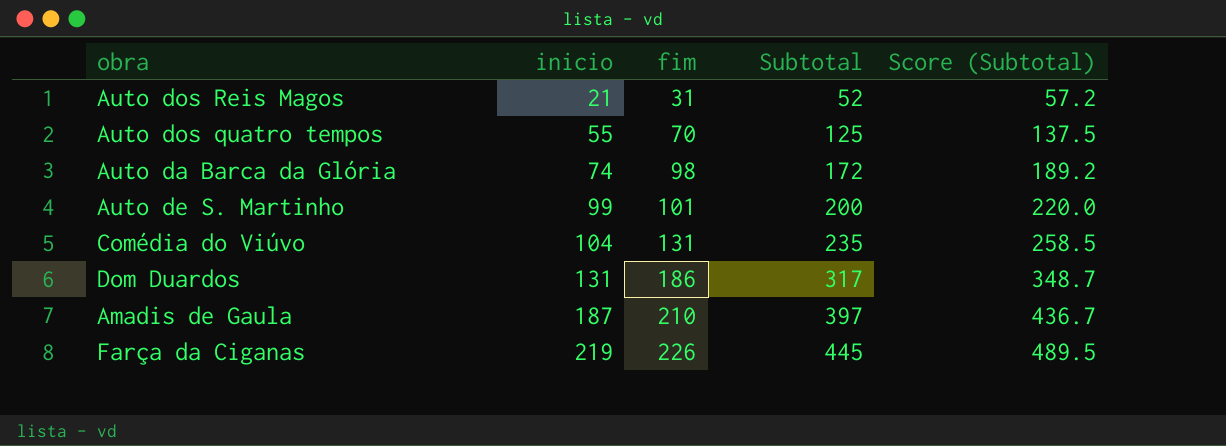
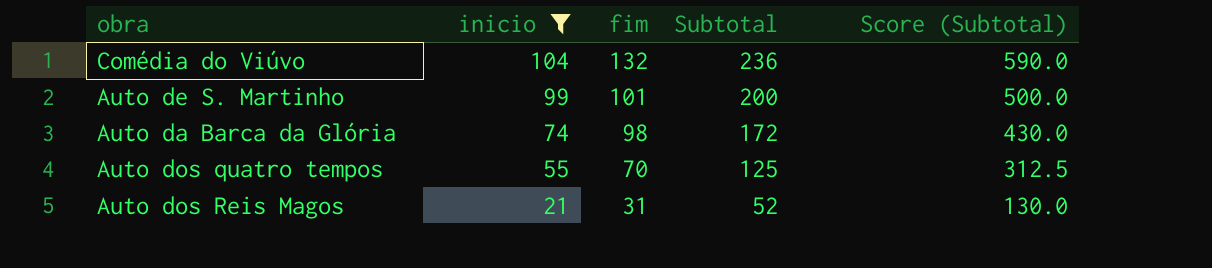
filter: none -> inicio <= 104
row order: inicio ascending -> inicio descending
column Score (Subtotal) | formula: [Subtotal] * 1.1 -> [Subtotal] * 2.5
Comédia do Viúvo | fim: 131 -> 132
Comédia do Viúvo | Subtotal: 235 -> 236

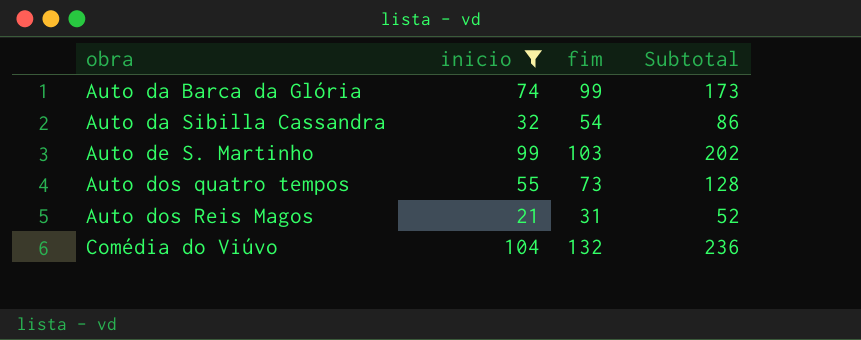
row order: inicio descending -> obra ascending
column Score (Subtotal) | formula: [Subtotal] * 2.5 -> none
Auto da Barca da Glória | fim: 98 -> 99
Auto da Barca da Glória | Subtotal: 172 -> 173
row Auto da Sibilla Cassandra: none -> 32 | 54 | 86
Auto de S. Martinho | fim: 101 -> 103
Auto de S. Martinho | Subtotal: 200 -> 202
Auto dos quatro tempos | fim: 70 -> 73
Auto dos quatro tempos | Subtotal: 125 -> 128

